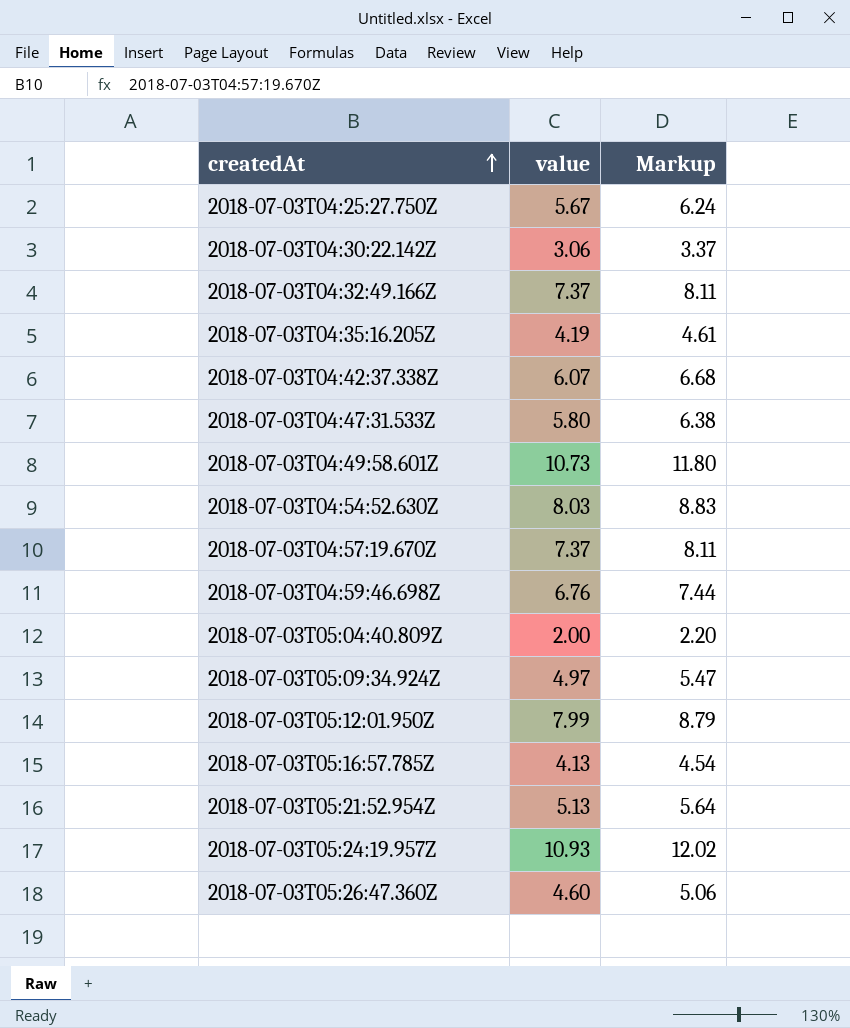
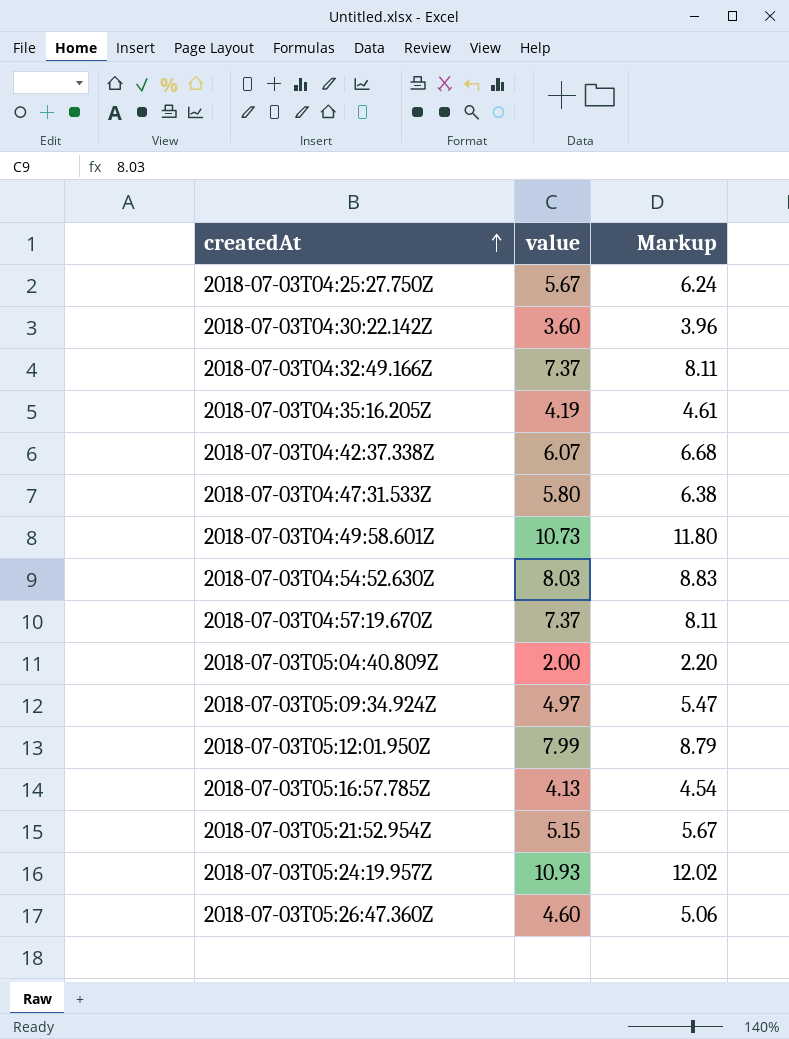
row 2018-07-03T04:59:46.698Z: 6.76 | 7.44 -> none
2018-07-03T04:30:22.142Z | value: 3.06 -> 3.60
2018-07-03T04:30:22.142Z | Markup: 3.37 -> 3.96
2018-07-03T05:21:52.954Z | value: 5.13 -> 5.15
2018-07-03T05:21:52.954Z | Markup: 5.64 -> 5.67

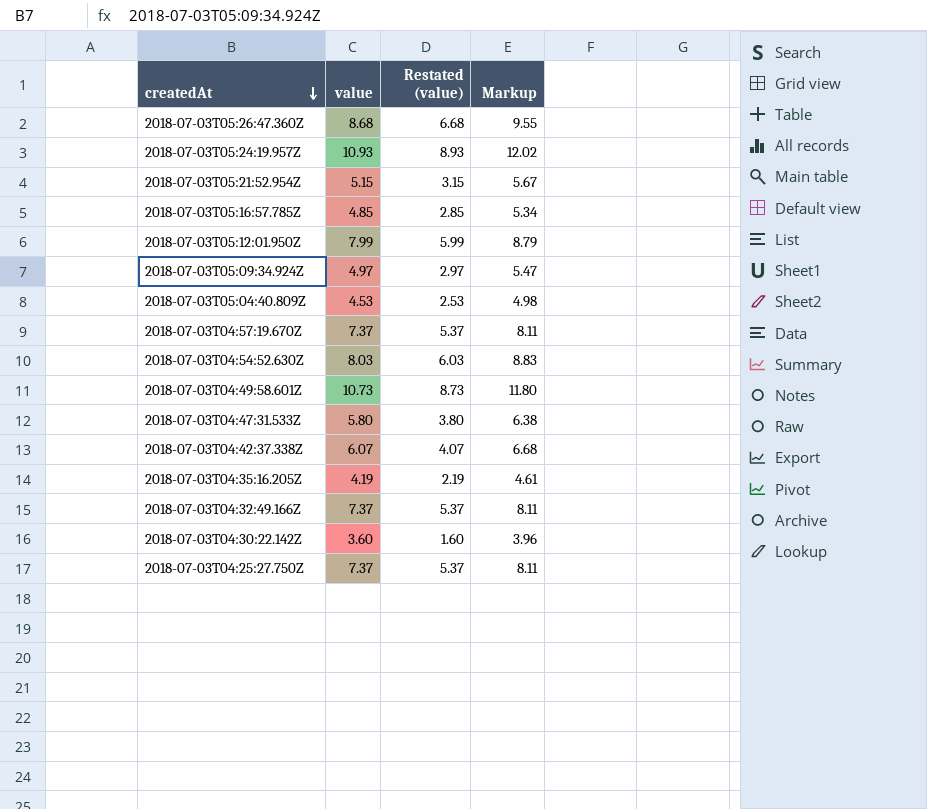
row order: createdAt ascending -> createdAt descending
column Restated (value) | formula: none -> [value] - 2
2018-07-03T05:26:47.360Z | value: 4.60 -> 8.68
2018-07-03T05:26:47.360Z | Markup: 5.06 -> 9.55
2018-07-03T05:16:57.785Z | value: 4.13 -> 4.85
2018-07-03T05:16:57.785Z | Markup: 4.54 -> 5.34
2018-07-03T05:04:40.809Z | value: 2.00 -> 4.53
2018-07-03T05:04:40.809Z | Markup: 2.20 -> 4.98
2018-07-03T04:25:27.750Z | value: 5.67 -> 7.37
2018-07-03T04:25:27.750Z | Markup: 6.24 -> 8.11

